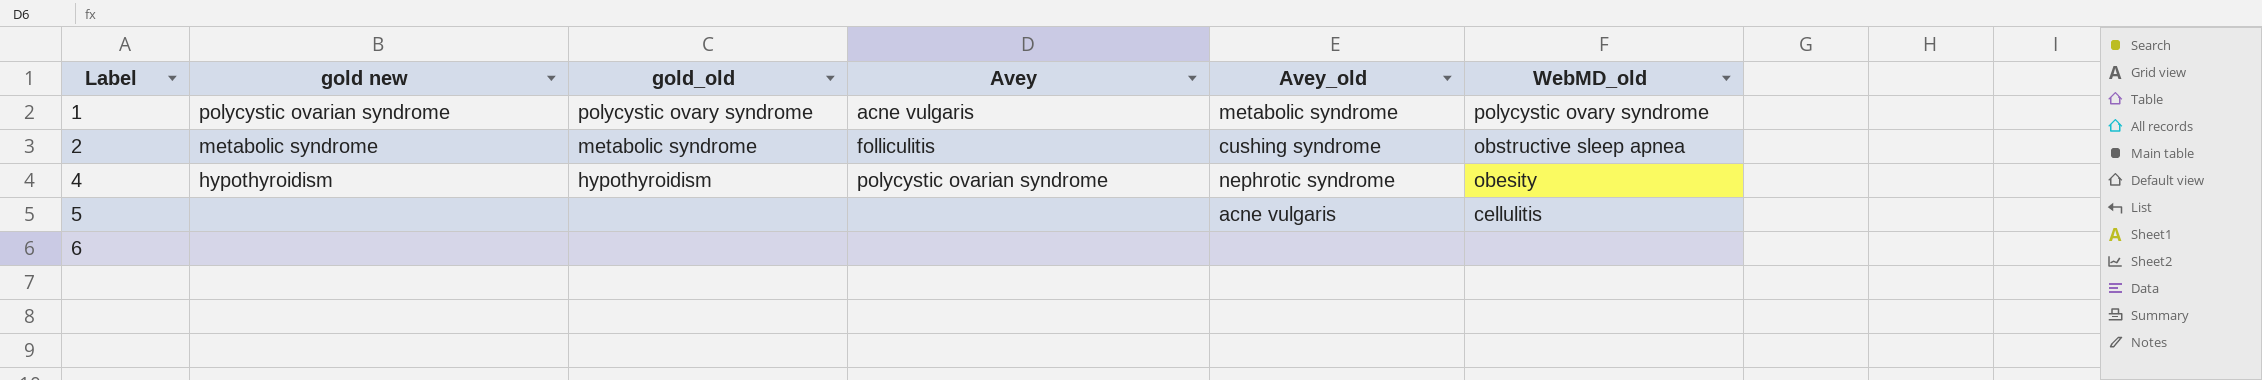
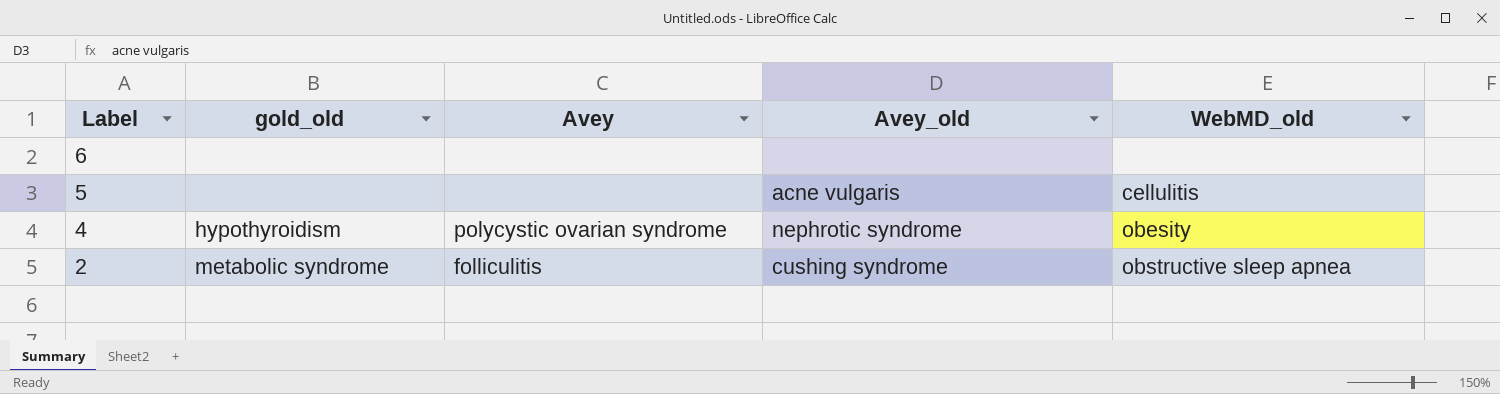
row order: Label ascending -> Label descending
column gold new | position: 2 -> none
row 1: polycystic ovarian syndrome | polycystic ovary syndrome | acne vulgaris | metabolic syndrome | polycystic ovary syndrome -> none

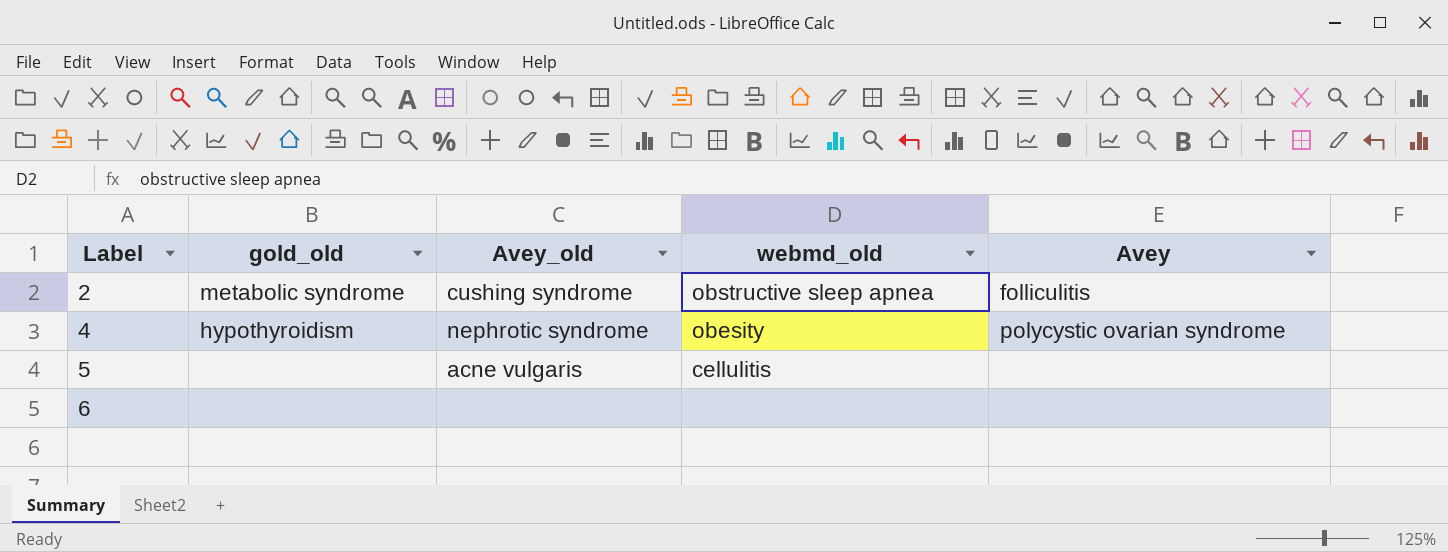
row order: Label descending -> Label ascending
column name: WebMD_old -> webmd_old
column Avey | position: 3 -> 5

